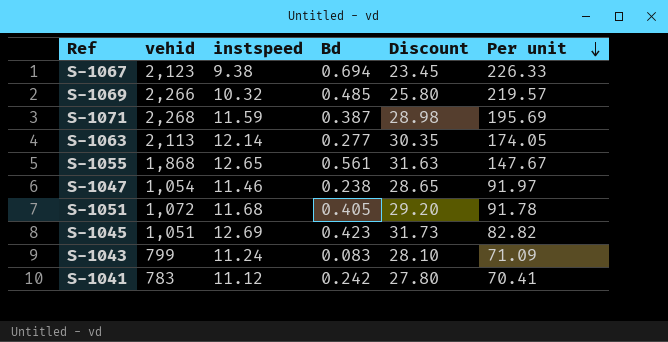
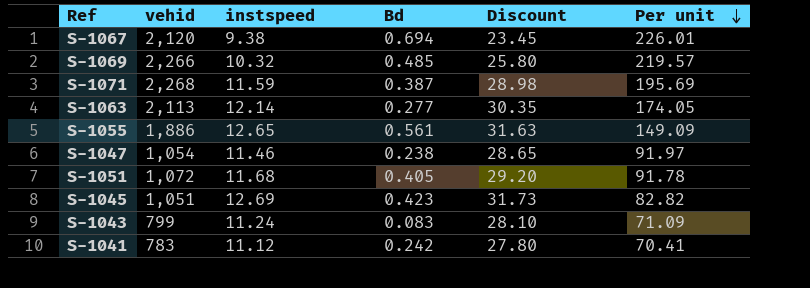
S-1067 | vehid: 2,123 -> 2,120
S-1067 | Per unit: 226.33 -> 226.01
S-1055 | vehid: 1,868 -> 1,886
S-1055 | Per unit: 147.67 -> 149.09

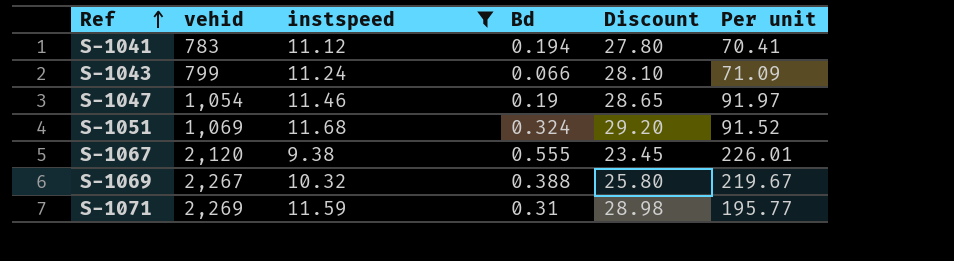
filter: none -> instspeed <= 11.68
row order: Per unit descending -> Ref ascending
S-1041 | Bd: 0.242 -> 0.194
S-1043 | Bd: 0.083 -> 0.066
S-1047 | Bd: 0.238 -> 0.19
S-1051 | vehid: 1,072 -> 1,069
S-1051 | Bd: 0.405 -> 0.324
S-1051 | Per unit: 91.78 -> 91.52
S-1067 | Bd: 0.694 -> 0.555
S-1069 | vehid: 2,266 -> 2,267
S-1069 | Bd: 0.485 -> 0.388
S-1069 | Per unit: 219.57 -> 219.67
S-1071 | vehid: 2,268 -> 2,269
S-1071 | Bd: 0.387 -> 0.31
S-1071 | Per unit: 195.69 -> 195.77

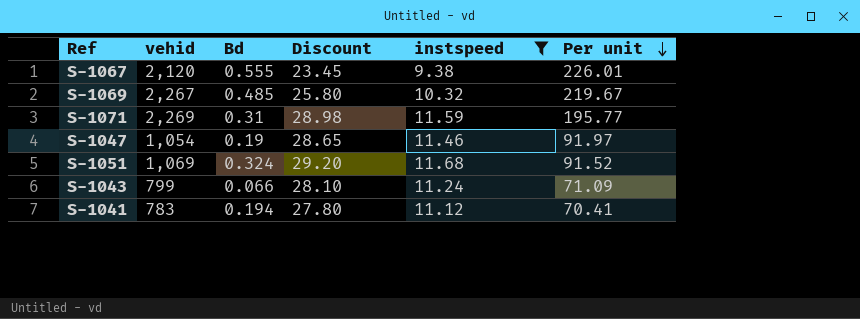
row order: Ref ascending -> Per unit descending
column instspeed | position: 3 -> 5
S-1069 | Bd: 0.388 -> 0.485

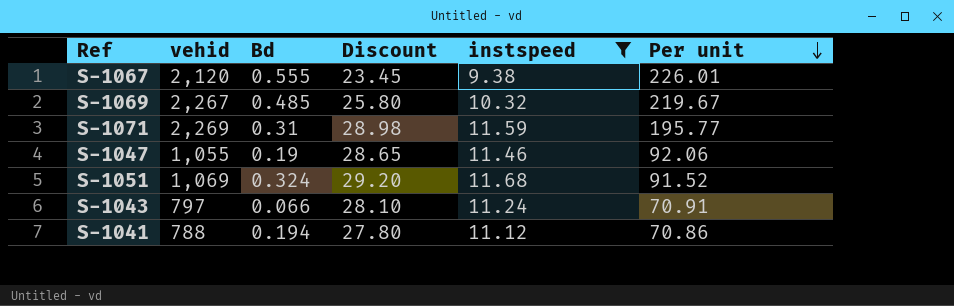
S-1047 | vehid: 1,054 -> 1,055
S-1047 | Per unit: 91.97 -> 92.06
S-1043 | vehid: 799 -> 797
S-1043 | Per unit: 71.09 -> 70.91
S-1041 | vehid: 783 -> 788
S-1041 | Per unit: 70.41 -> 70.86

